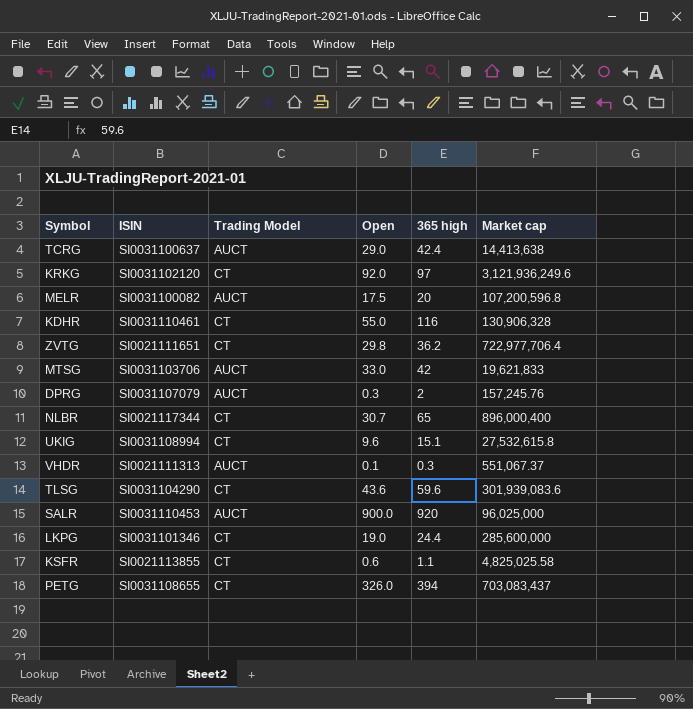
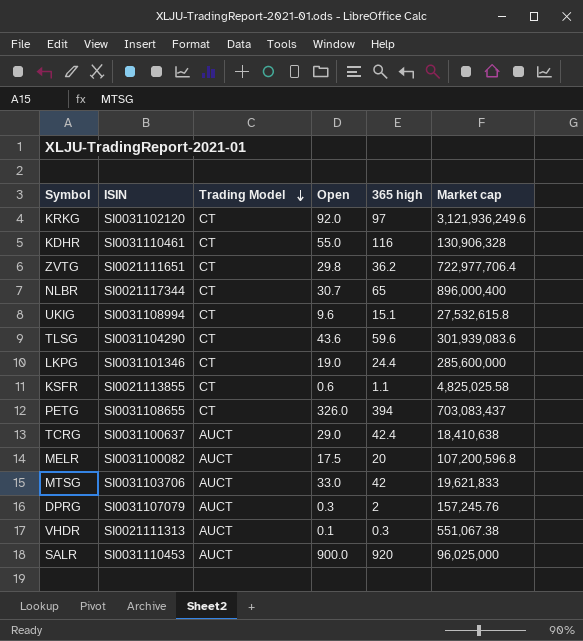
row order: none -> Trading Model descending
TCRG | Market cap: 14,413,638 -> 18,410,638
VHDR | Market cap: 551,067.37 -> 551,067.38

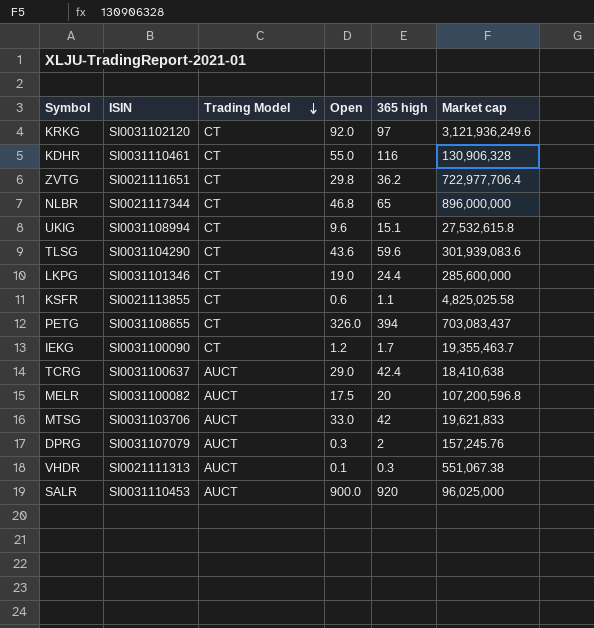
NLBR | Open: 30.7 -> 46.8
NLBR | Market cap: 896,000,400 -> 896,000,000
row IEKG: none -> SI0031100090 | CT | 1.2 | 1.7 | 19,355,463.7

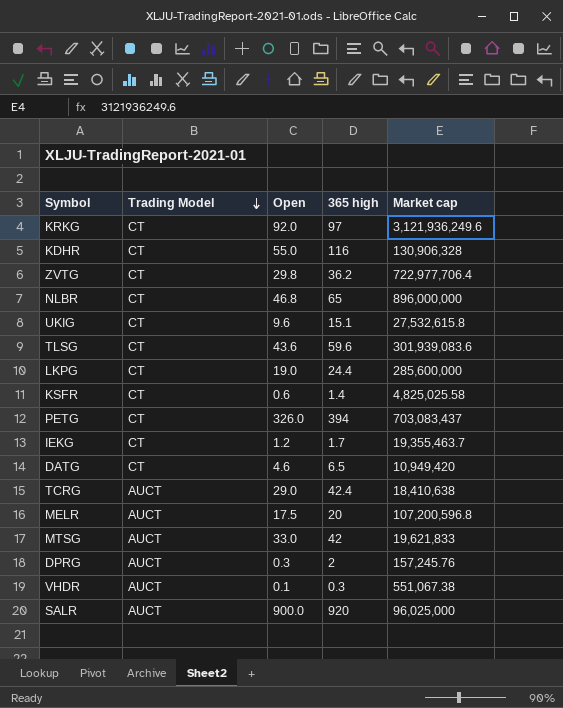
column ISIN | position: 2 -> none
KSFR | 365 high: 1.1 -> 1.4
row DATG: none -> CT | 4.6 | 6.5 | 10,949,420

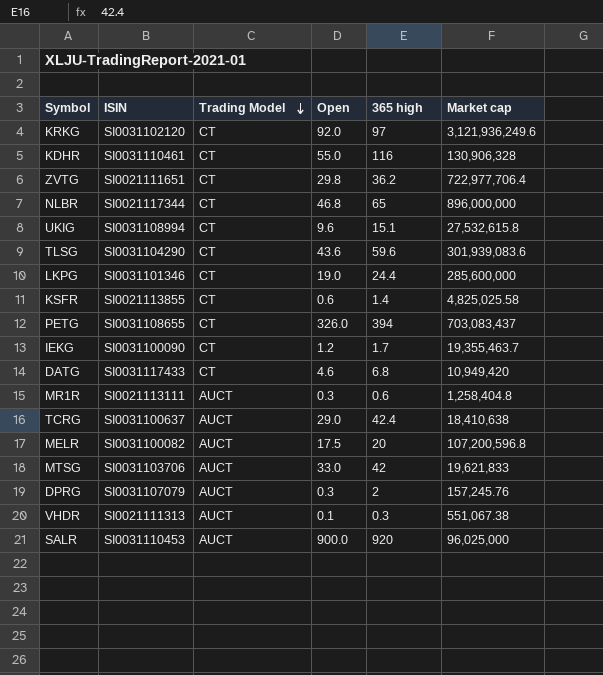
column ISIN | position: none -> 2
DATG | 365 high: 6.5 -> 6.8
row MR1R: none -> SI0021113111 | AUCT | 0.3 | 0.6 | 1,258,404.8

